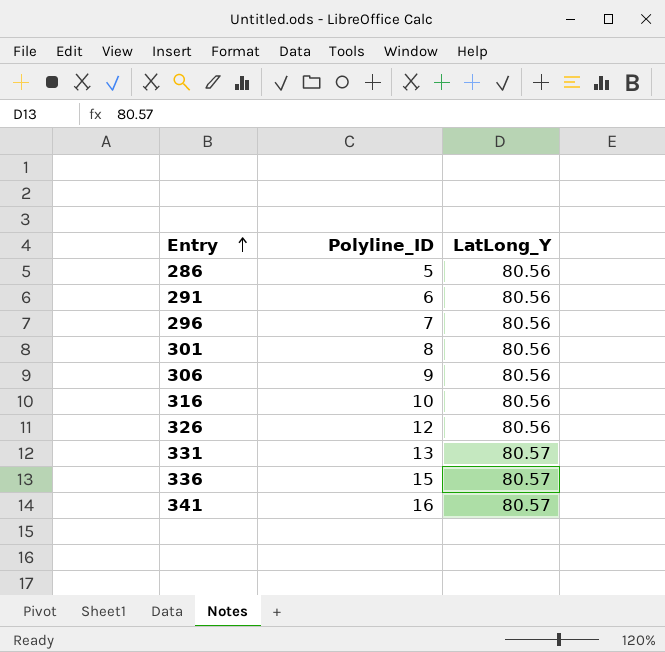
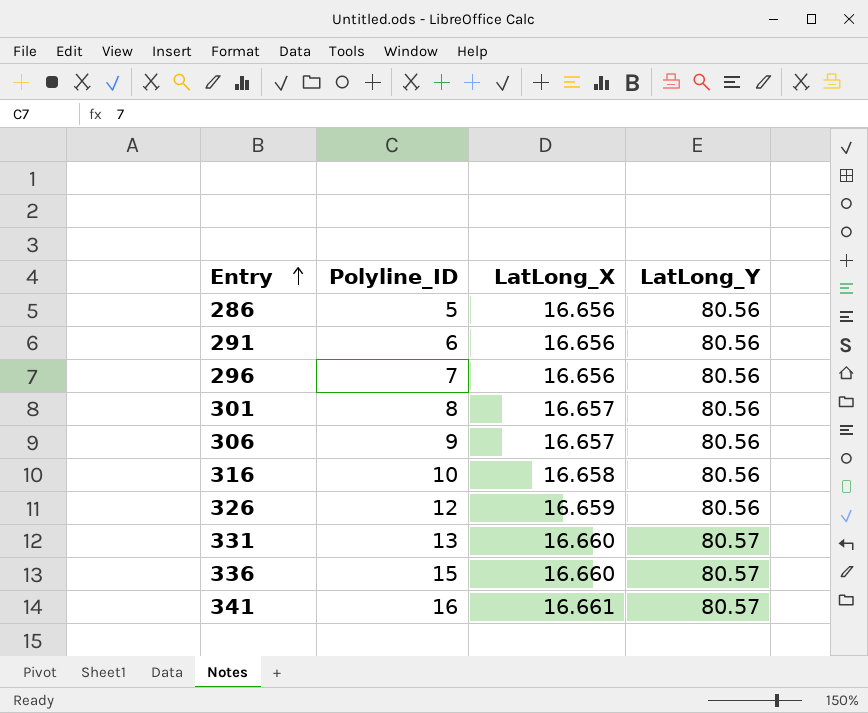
column LatLong_X | position: none -> 3

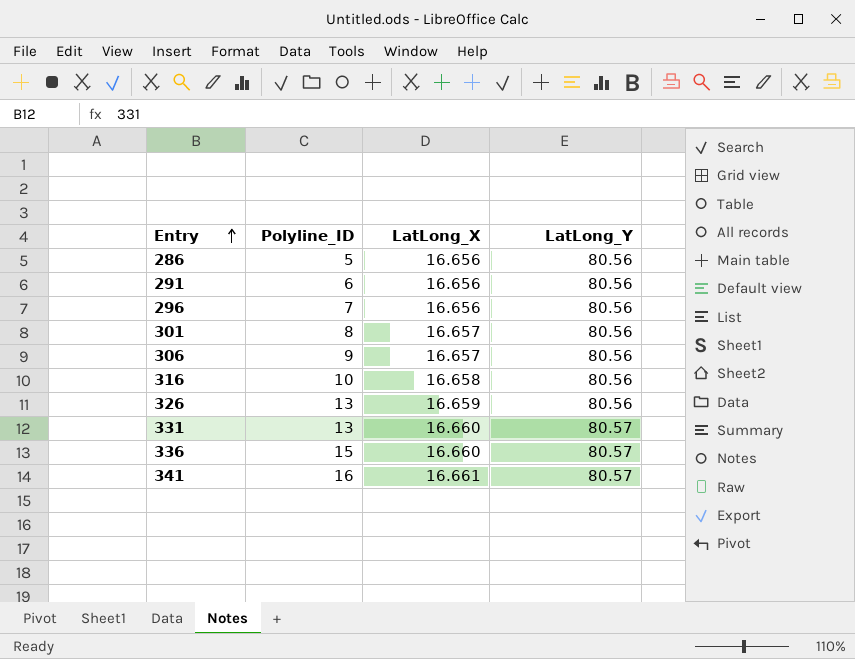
326 | Polyline_ID: 12 -> 13

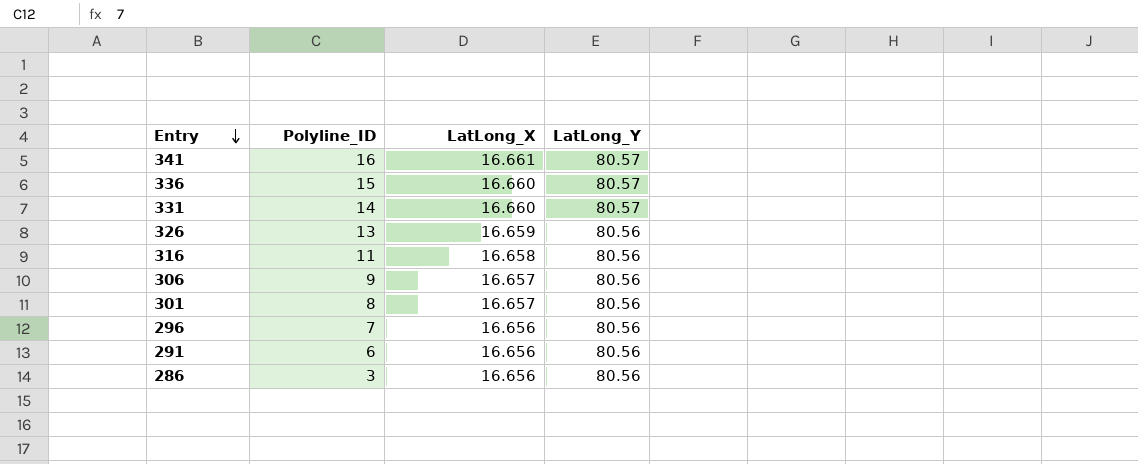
row order: Entry ascending -> Entry descending
331 | Polyline_ID: 13 -> 14
316 | Polyline_ID: 10 -> 11
286 | Polyline_ID: 5 -> 3

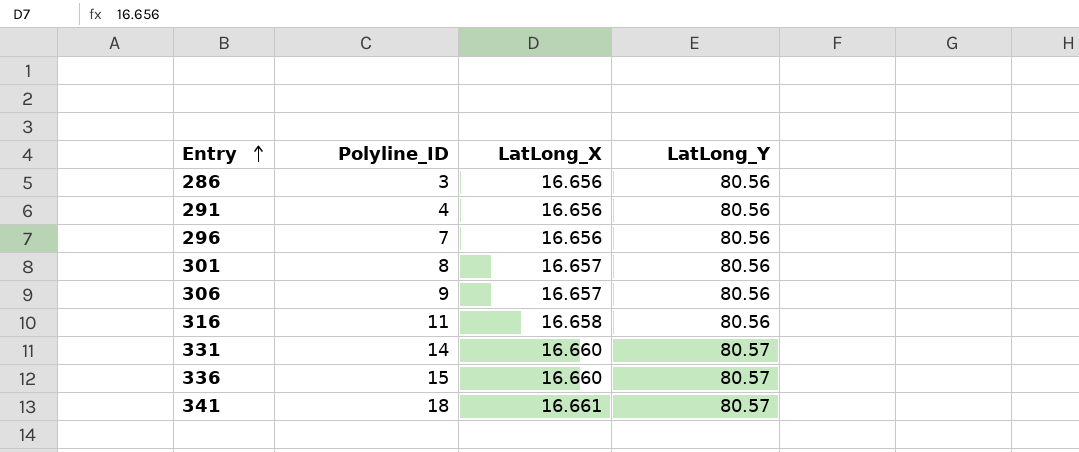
row order: Entry descending -> Entry ascending
row 326: 13 | 16.659 | 80.56 -> none
291 | Polyline_ID: 6 -> 4
341 | Polyline_ID: 16 -> 18

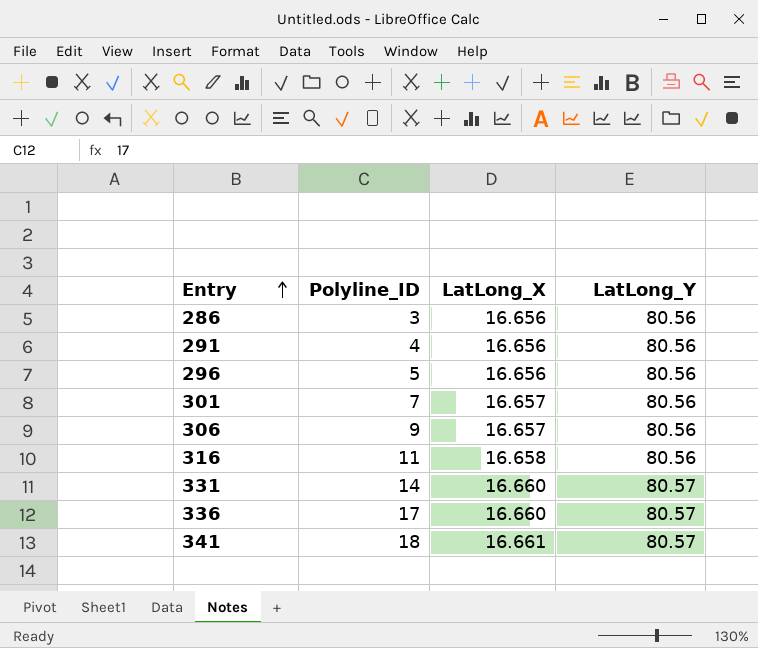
296 | Polyline_ID: 7 -> 5
301 | Polyline_ID: 8 -> 7
336 | Polyline_ID: 15 -> 17

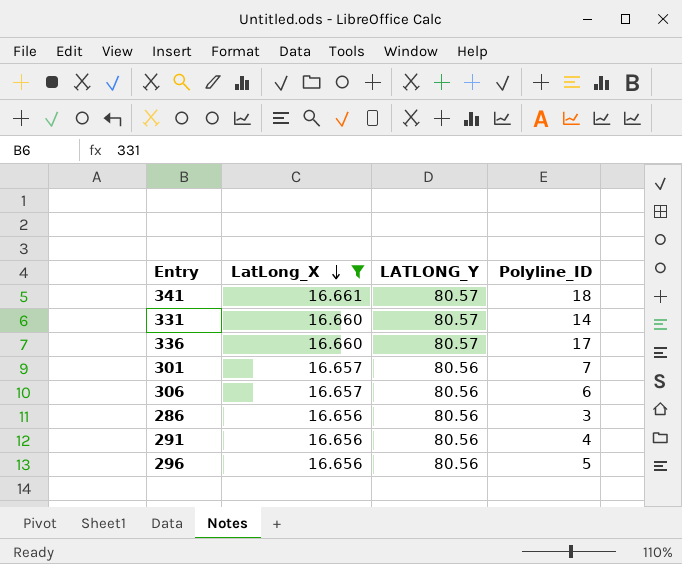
filter: none -> LatLong_X != 16.658
row order: Entry ascending -> LatLong_X descending
column name: LatLong_Y -> LATLONG_Y
column Polyline_ID | position: 2 -> 4
306 | Polyline_ID: 9 -> 6

